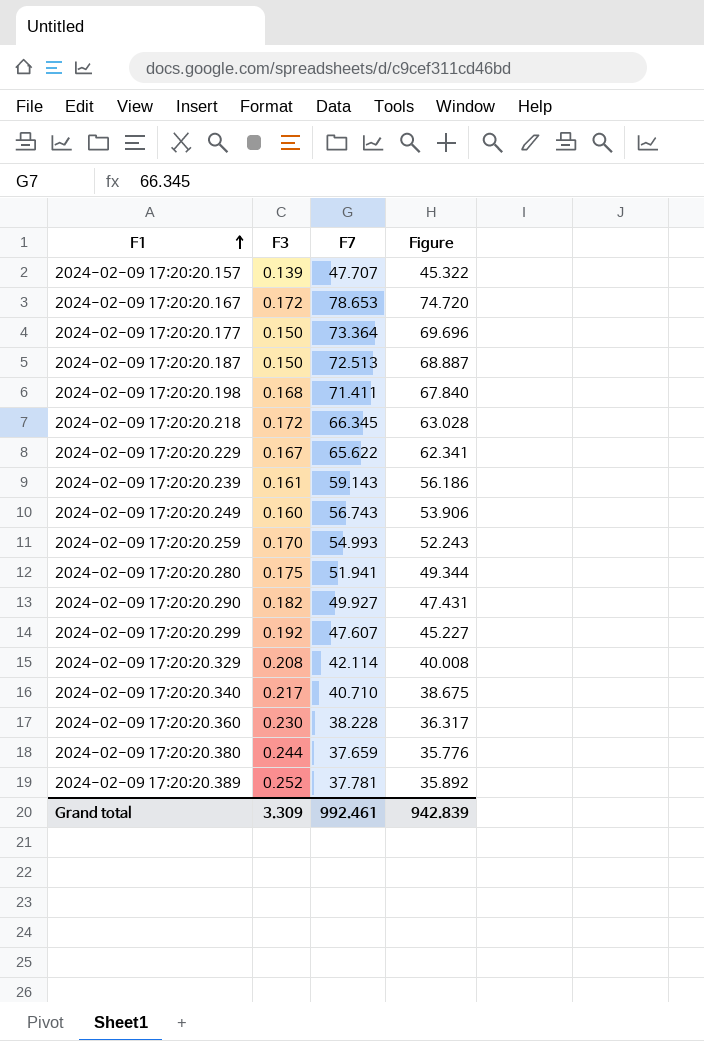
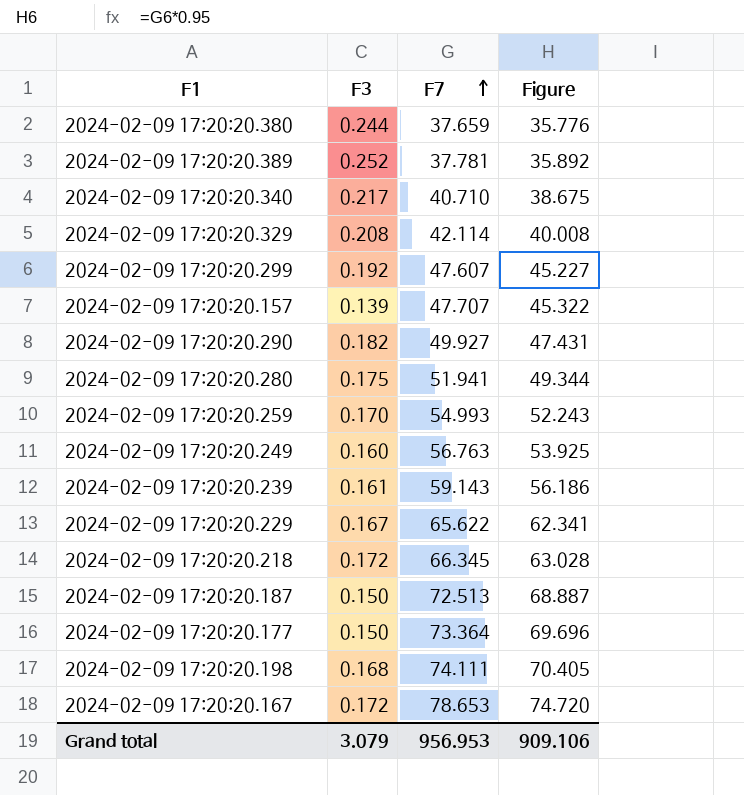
row order: F1 ascending -> F7 ascending
row 2024-02-09 17:20:20.360: 0.230 | 38.228 | 36.317 -> none
2024-02-09 17:20:20.249 | F7: 56.743 -> 56.763
2024-02-09 17:20:20.249 | Figure: 53.906 -> 53.925
2024-02-09 17:20:20.198 | F7: 71.411 -> 74.111
2024-02-09 17:20:20.198 | Figure: 67.840 -> 70.405
Grand total | F3: 3.309 -> 3.079
Grand total | F7: 992.461 -> 956.953
Grand total | Figure: 942.839 -> 909.106

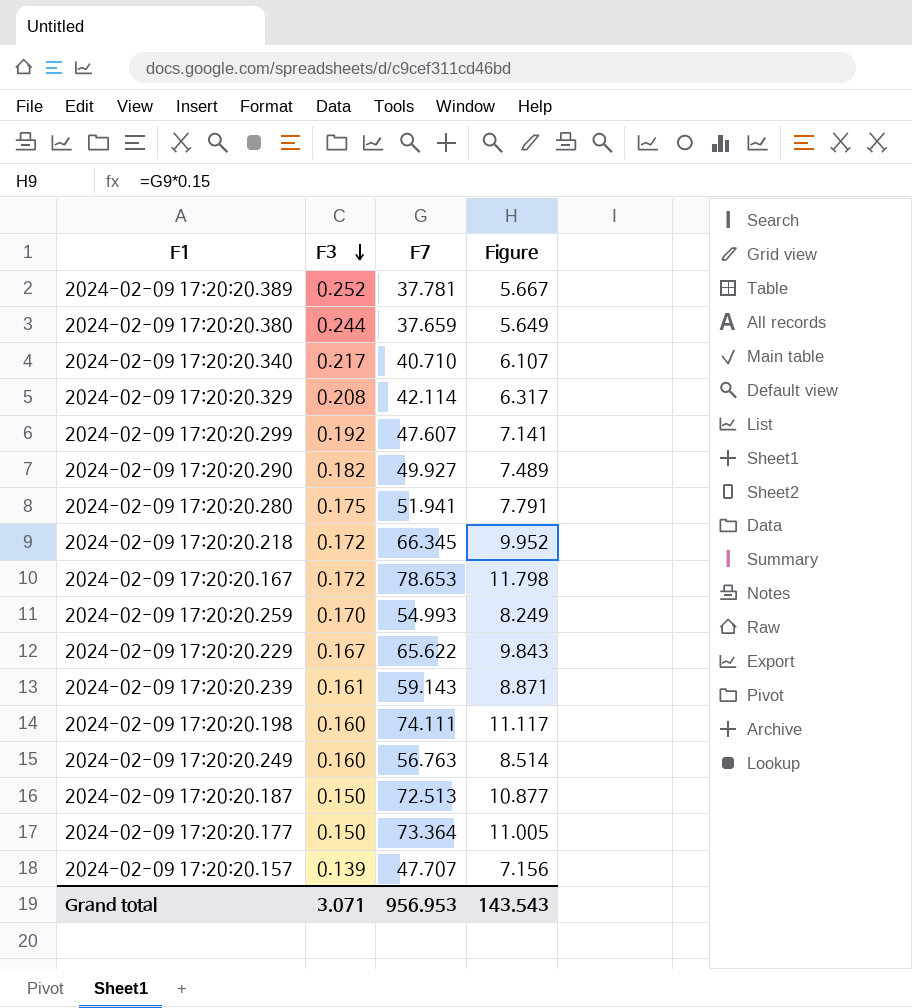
row order: F7 ascending -> F3 descending
column Figure | formula: [F7] * 0.95 -> [F7] * 0.15
2024-02-09 17:20:20.198 | F3: 0.168 -> 0.160
Grand total | F3: 3.079 -> 3.071
Grand total | Figure: 909.106 -> 143.543

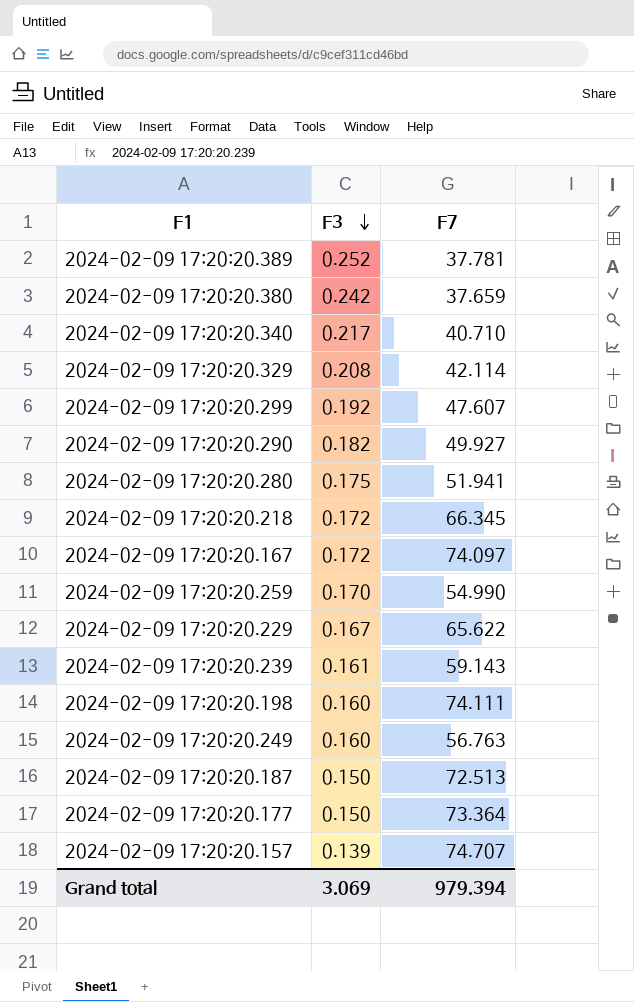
column Figure | formula: [F7] * 0.15 -> none
2024-02-09 17:20:20.380 | F3: 0.244 -> 0.242
2024-02-09 17:20:20.167 | F7: 78.653 -> 74.097
2024-02-09 17:20:20.259 | F7: 54.993 -> 54.990
2024-02-09 17:20:20.157 | F7: 47.707 -> 74.707
Grand total | F3: 3.071 -> 3.069
Grand total | F7: 956.953 -> 979.394

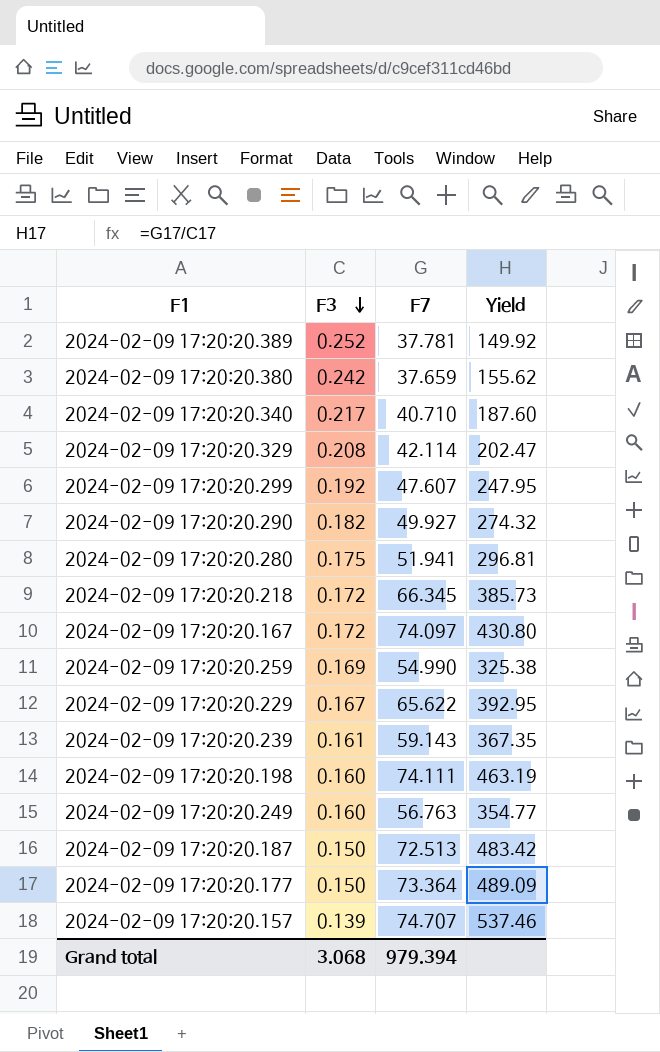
column Yield | formula: none -> [F7] / [F3]
2024-02-09 17:20:20.259 | F3: 0.170 -> 0.169
Grand total | F3: 3.069 -> 3.068

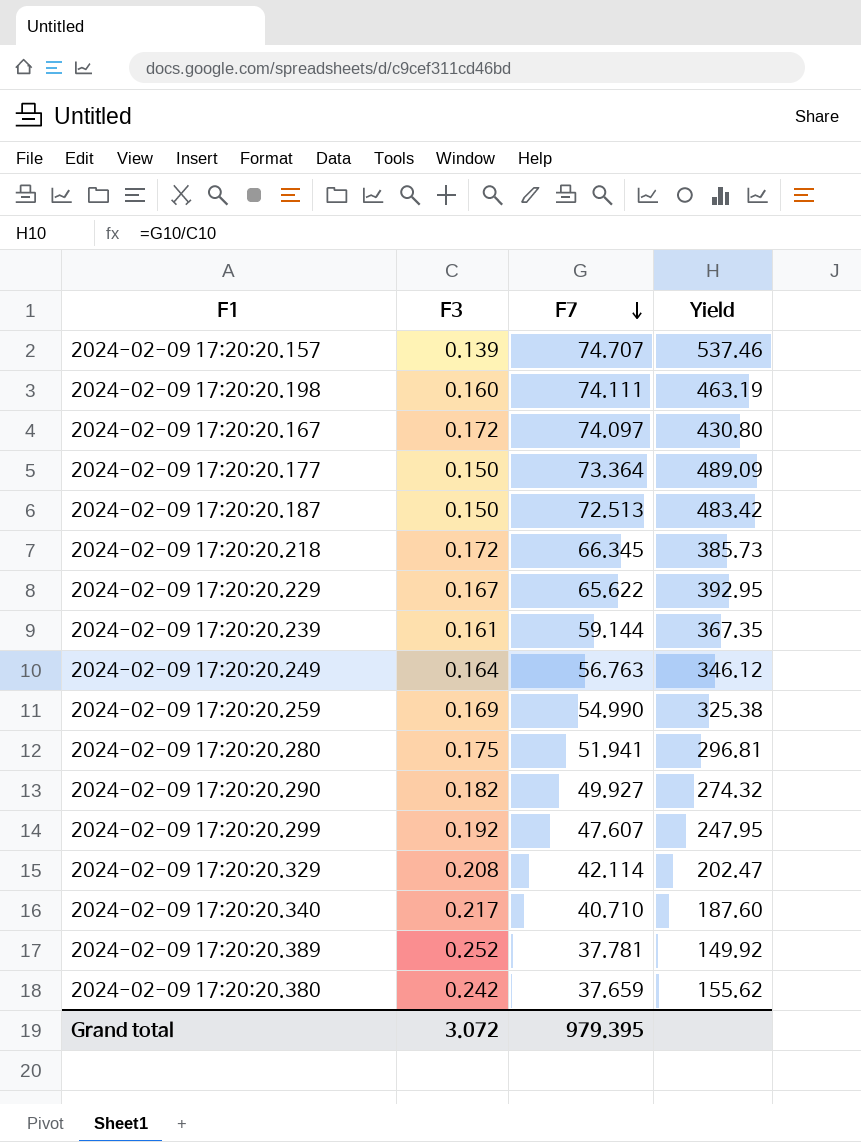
row order: F3 descending -> F7 descending
2024-02-09 17:20:20.239 | F7: 59.143 -> 59.144
2024-02-09 17:20:20.249 | F3: 0.160 -> 0.164
2024-02-09 17:20:20.249 | Yield: 354.77 -> 346.12
Grand total | F3: 3.068 -> 3.072
Grand total | F7: 979.394 -> 979.395

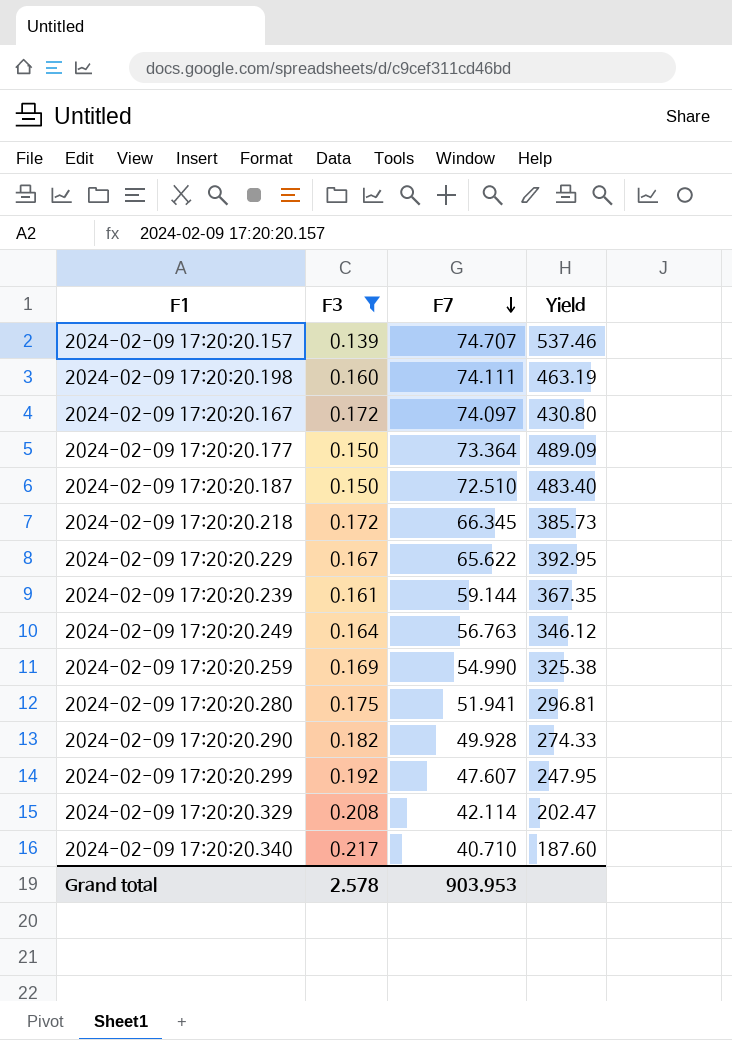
filter: none -> F3 <= 0.217
2024-02-09 17:20:20.187 | F7: 72.513 -> 72.510
2024-02-09 17:20:20.187 | Yield: 483.42 -> 483.40
2024-02-09 17:20:20.290 | F7: 49.927 -> 49.928
2024-02-09 17:20:20.290 | Yield: 274.32 -> 274.33
Grand total | F3: 3.072 -> 2.578
Grand total | F7: 979.395 -> 903.953

